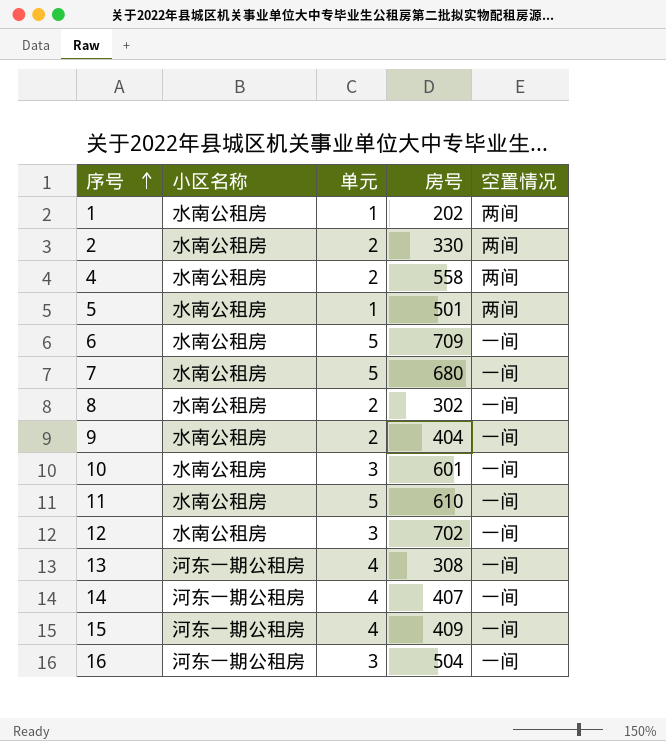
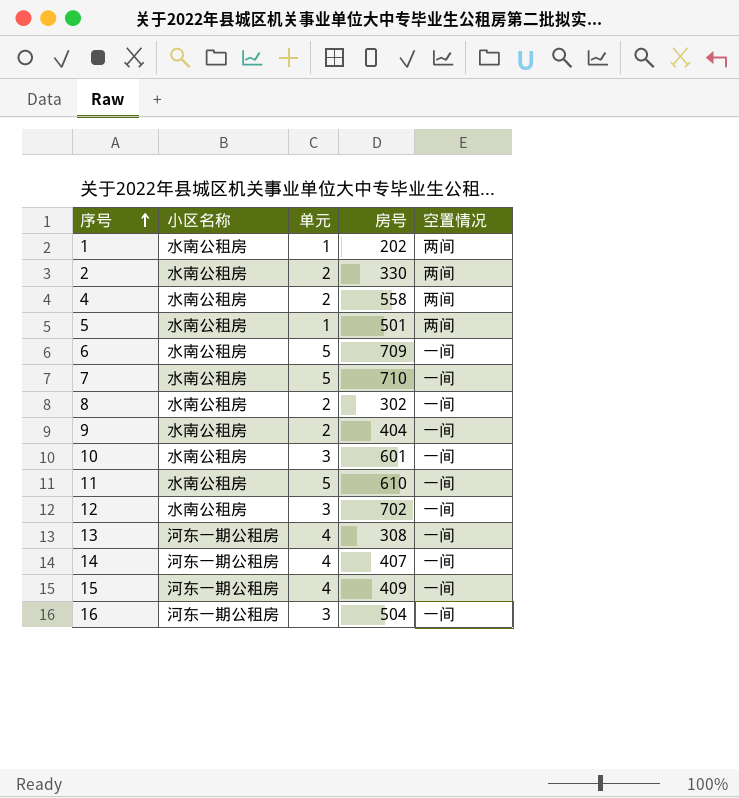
7 | 房号: 680 -> 710

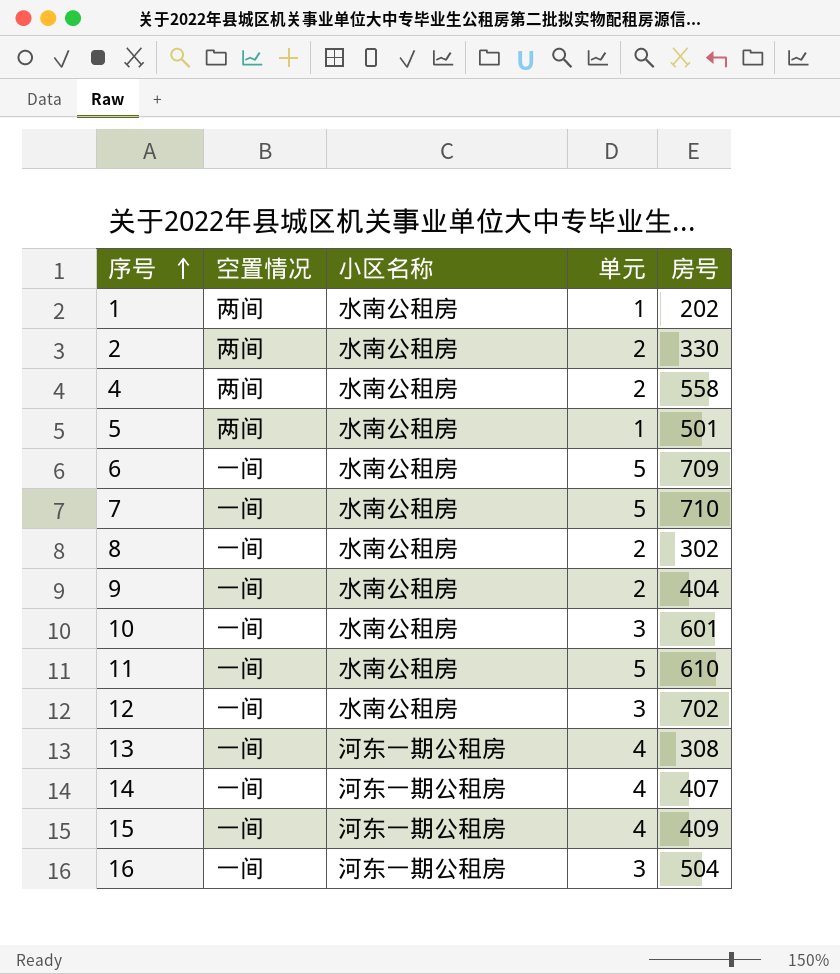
column 空置情况 | position: 5 -> 2

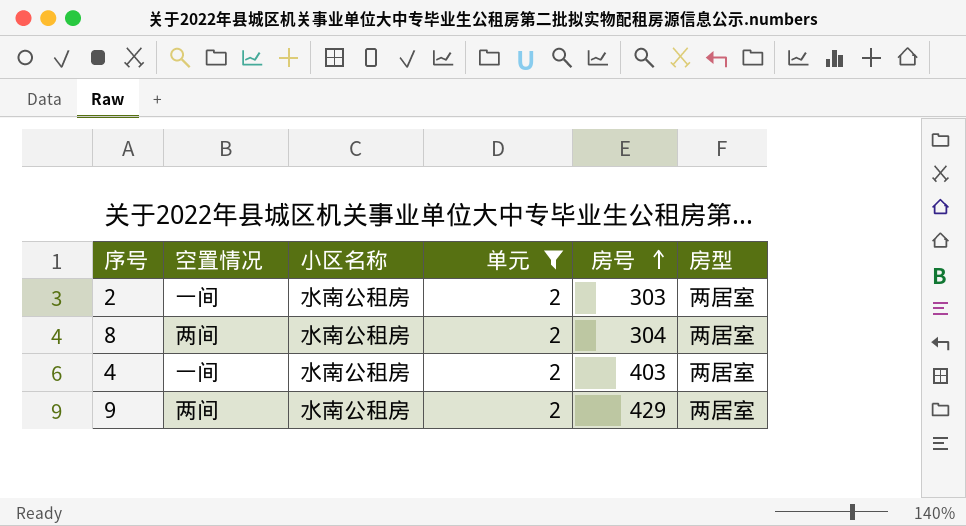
filter: none -> 单元 = 2
row order: 序号 ascending -> 房号 ascending
column 房型 | position: none -> 6
2 | 空置情况: 两间 -> 一间
2 | 房号: 330 -> 303
8 | 空置情况: 一间 -> 两间
8 | 房号: 302 -> 304
4 | 空置情况: 两间 -> 一间
4 | 房号: 558 -> 403
9 | 空置情况: 一间 -> 两间
9 | 房号: 404 -> 429

